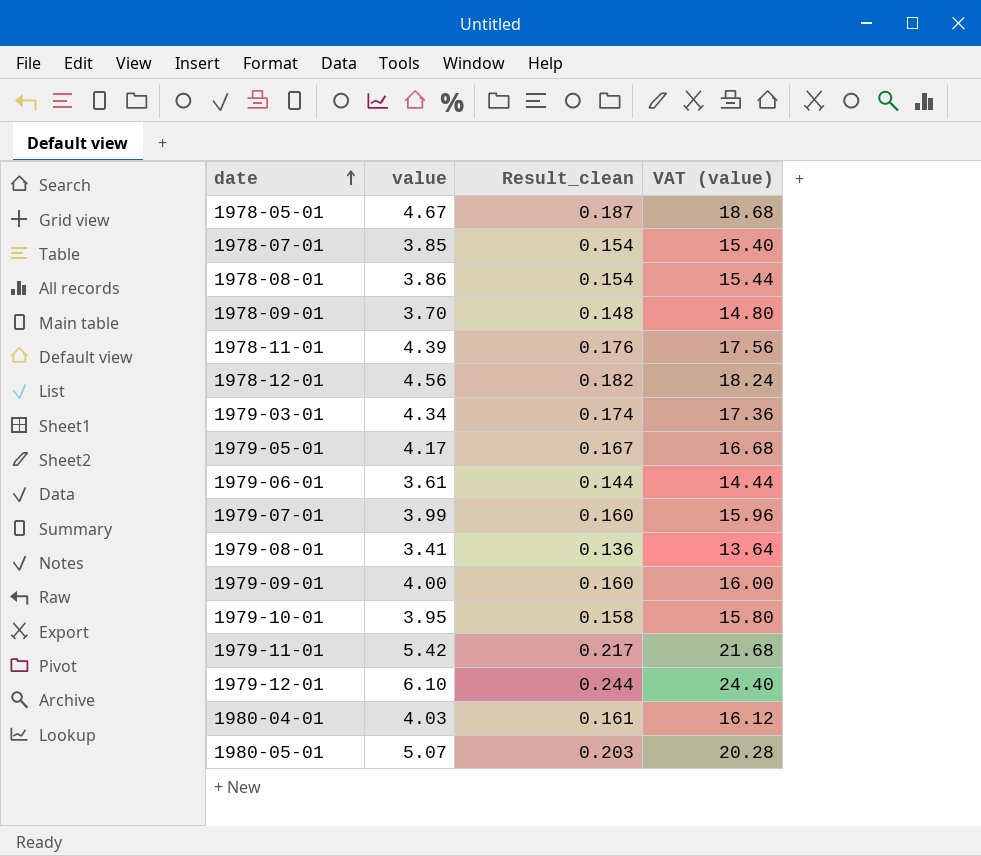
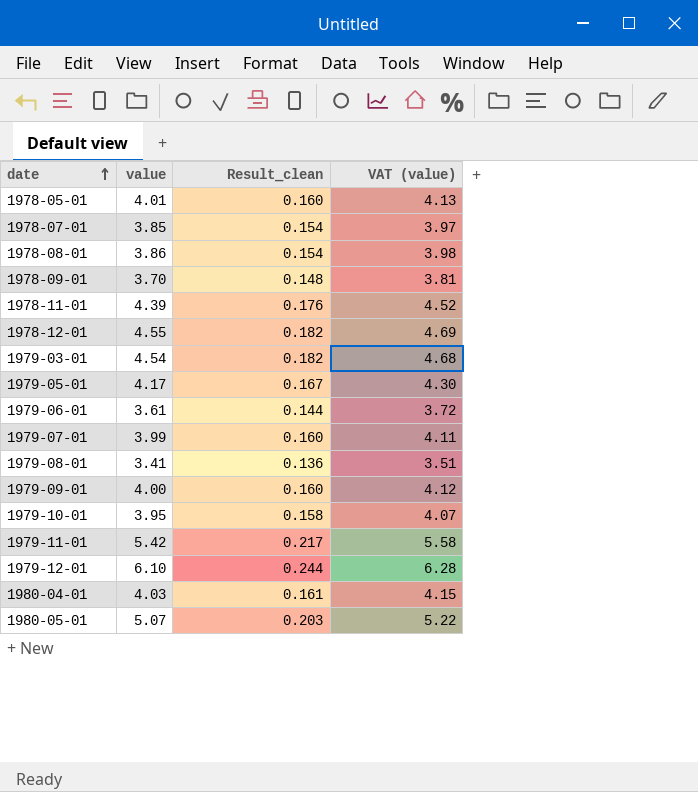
column VAT (value) | formula: [value] * 4 -> [value] * 1.03
1978-05-01 | value: 4.67 -> 4.01
1978-05-01 | Result_clean: 0.187 -> 0.160
1978-12-01 | value: 4.56 -> 4.55
1979-03-01 | value: 4.34 -> 4.54
1979-03-01 | Result_clean: 0.174 -> 0.182

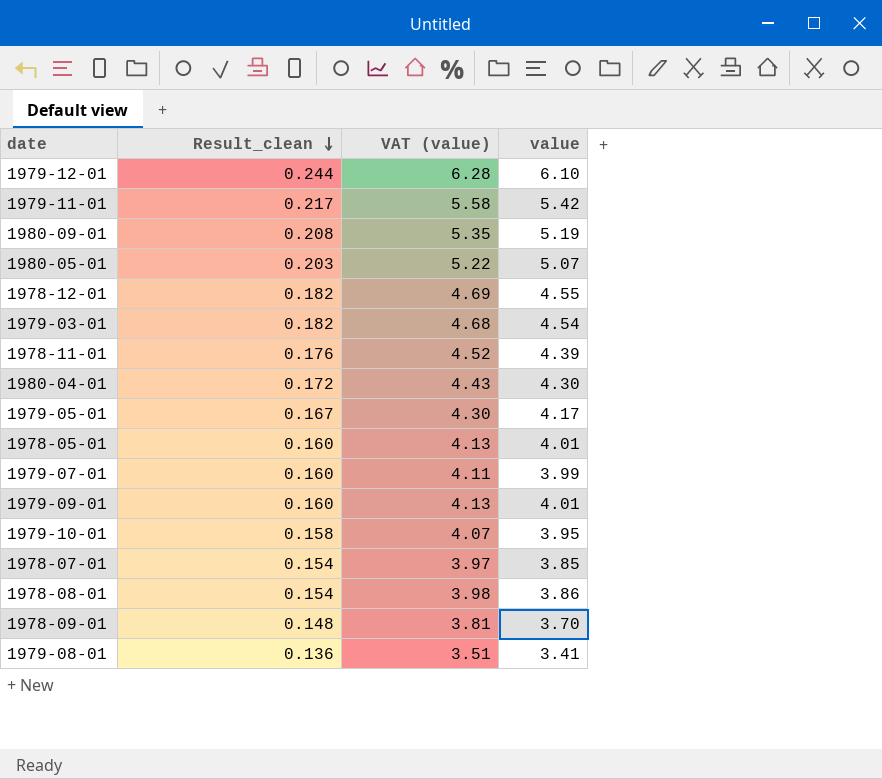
row order: date ascending -> Result_clean descending
column value | position: 2 -> 4
row 1979-06-01: 3.61 | 0.144 | 3.72 -> none
row 1980-09-01: none -> 0.208 | 5.35 | 5.19
1980-04-01 | Result_clean: 0.161 -> 0.172
1980-04-01 | VAT (value): 4.15 -> 4.43
1980-04-01 | value: 4.03 -> 4.30
1979-09-01 | VAT (value): 4.12 -> 4.13
1979-09-01 | value: 4.00 -> 4.01

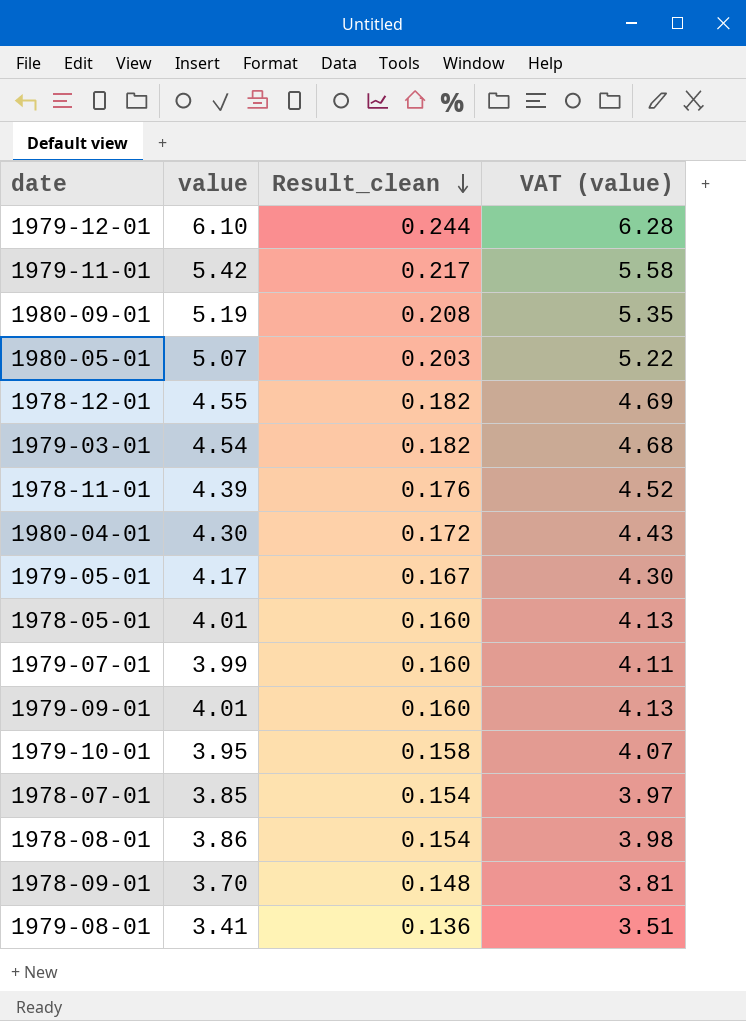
column value | position: 4 -> 2

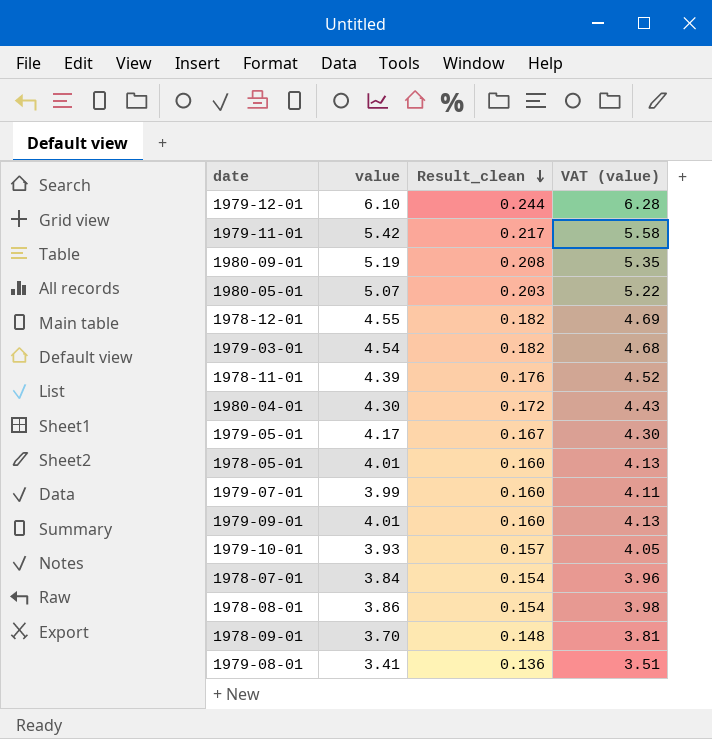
1979-10-01 | value: 3.95 -> 3.93
1979-10-01 | Result_clean: 0.158 -> 0.157
1979-10-01 | VAT (value): 4.07 -> 4.05
1978-07-01 | value: 3.85 -> 3.84
1978-07-01 | VAT (value): 3.97 -> 3.96

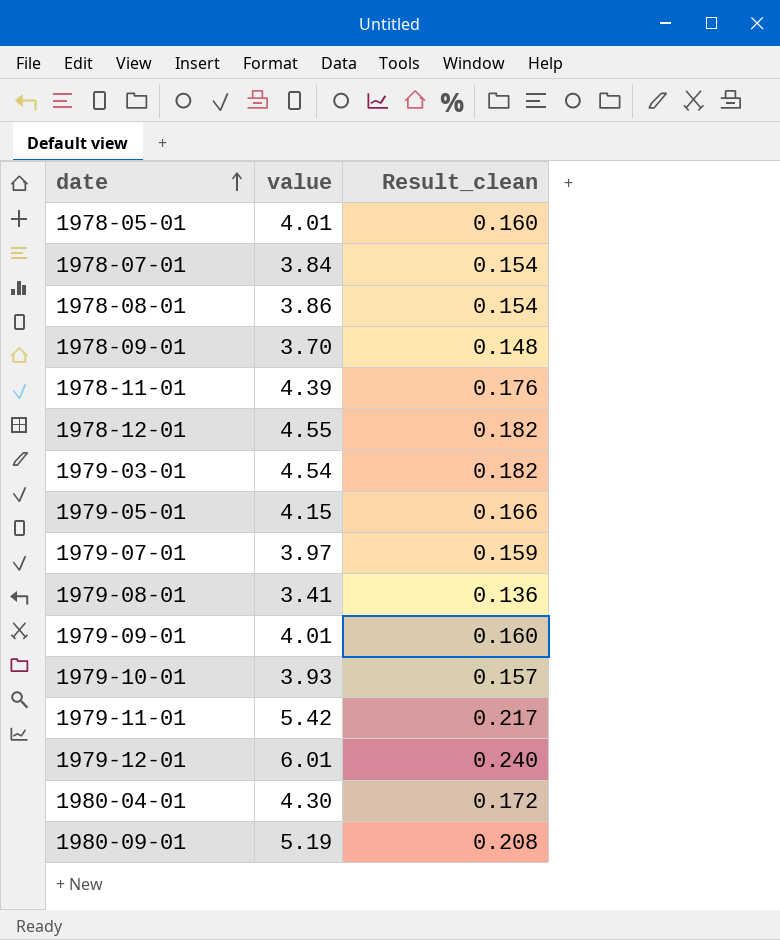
row order: Result_clean descending -> date ascending
column VAT (value) | formula: [value] * 1.03 -> none
row 1980-05-01: 5.07 | 0.203 | 5.22 -> none
1979-05-01 | value: 4.17 -> 4.15
1979-05-01 | Result_clean: 0.167 -> 0.166
1979-07-01 | value: 3.99 -> 3.97
1979-07-01 | Result_clean: 0.160 -> 0.159
1979-12-01 | value: 6.10 -> 6.01
1979-12-01 | Result_clean: 0.244 -> 0.240

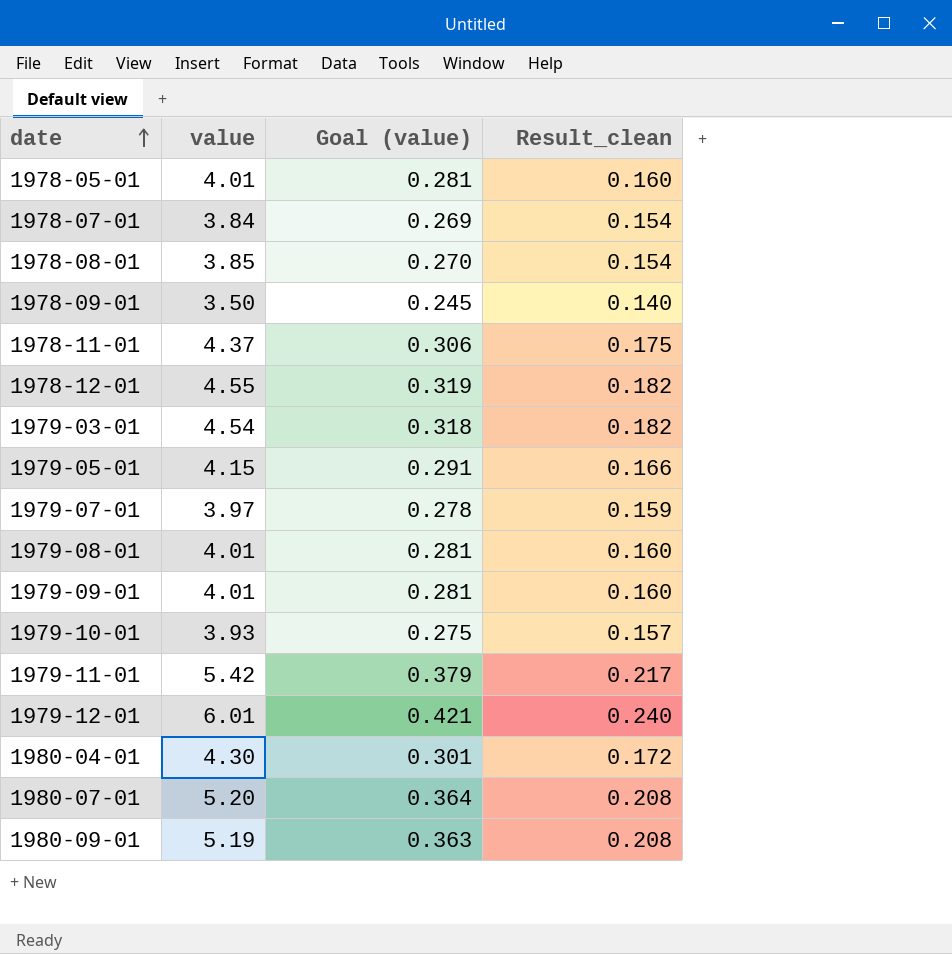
column Goal (value) | formula: none -> [value] * 0.07
1978-08-01 | value: 3.86 -> 3.85
1978-09-01 | value: 3.70 -> 3.50
1978-09-01 | Result_clean: 0.148 -> 0.140
1978-11-01 | value: 4.39 -> 4.37
1978-11-01 | Result_clean: 0.176 -> 0.175
1979-08-01 | value: 3.41 -> 4.01
1979-08-01 | Result_clean: 0.136 -> 0.160
row 1980-07-01: none -> 5.20 | 0.364 | 0.208

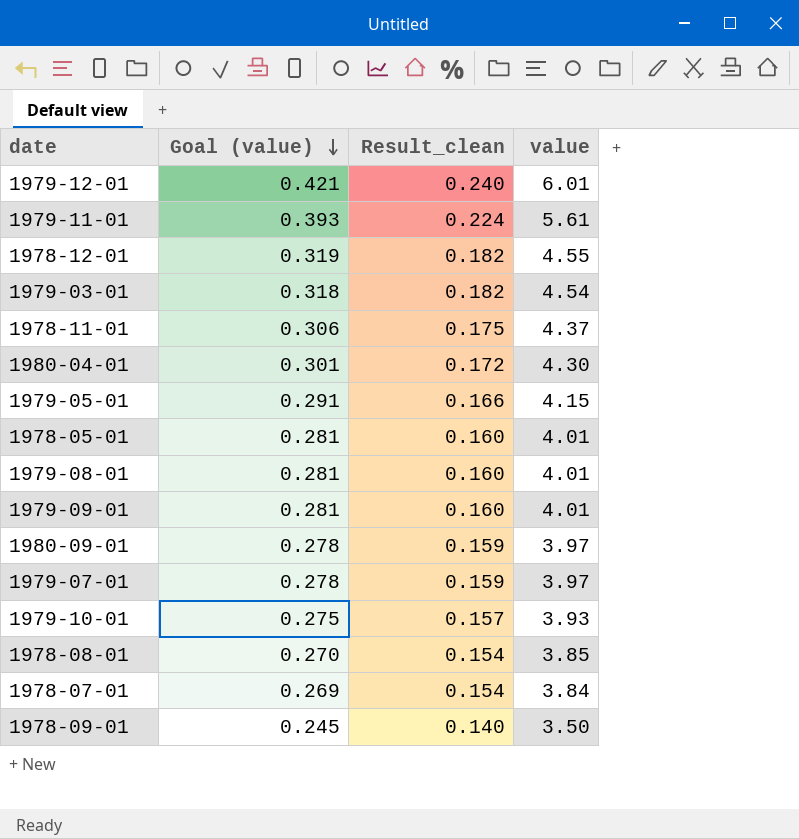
row order: date ascending -> Goal (value) descending
column value | position: 2 -> 4
row 1980-07-01: 5.20 | 0.364 | 0.208 -> none
1979-11-01 | Goal (value): 0.379 -> 0.393
1979-11-01 | Result_clean: 0.217 -> 0.224
1979-11-01 | value: 5.42 -> 5.61
1980-09-01 | Goal (value): 0.363 -> 0.278
1980-09-01 | Result_clean: 0.208 -> 0.159
1980-09-01 | value: 5.19 -> 3.97

